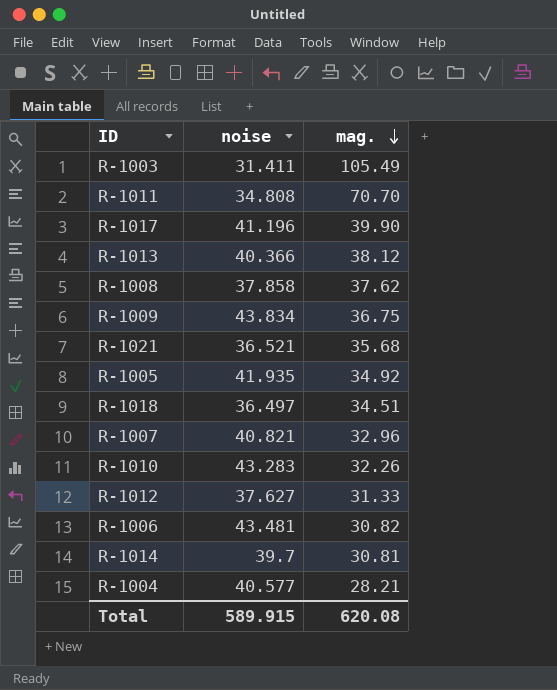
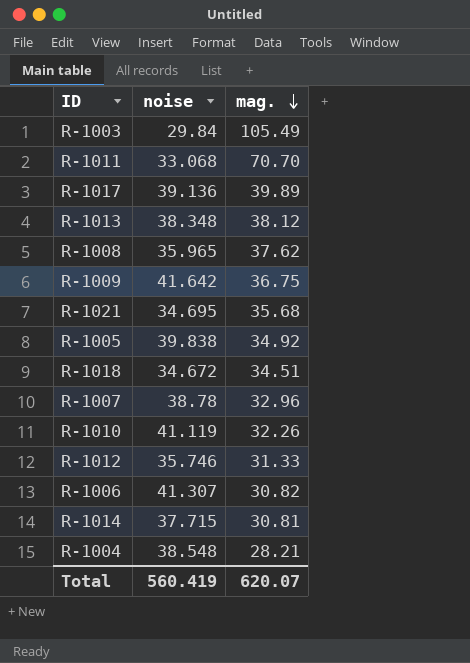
R-1003 | noise: 31.411 -> 29.84
R-1011 | noise: 34.808 -> 33.068
R-1017 | noise: 41.196 -> 39.136
R-1017 | mag.: 39.90 -> 39.89
R-1013 | noise: 40.366 -> 38.348
R-1008 | noise: 37.858 -> 35.965
R-1009 | noise: 43.834 -> 41.642
R-1021 | noise: 36.521 -> 34.695
R-1005 | noise: 41.935 -> 39.838
R-1018 | noise: 36.497 -> 34.672
R-1007 | noise: 40.821 -> 38.78
R-1010 | noise: 43.283 -> 41.119
R-1012 | noise: 37.627 -> 35.746
R-1006 | noise: 43.481 -> 41.307
R-1014 | noise: 39.7 -> 37.715
R-1004 | noise: 40.577 -> 38.548
Total | noise: 589.915 -> 560.419
Total | mag.: 620.08 -> 620.07

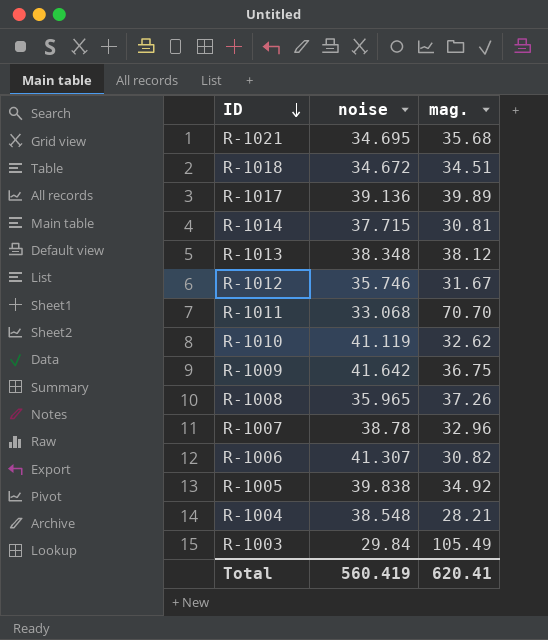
row order: mag. descending -> ID descending
R-1012 | mag.: 31.33 -> 31.67
R-1010 | mag.: 32.26 -> 32.62
R-1008 | mag.: 37.62 -> 37.26
Total | mag.: 620.07 -> 620.41

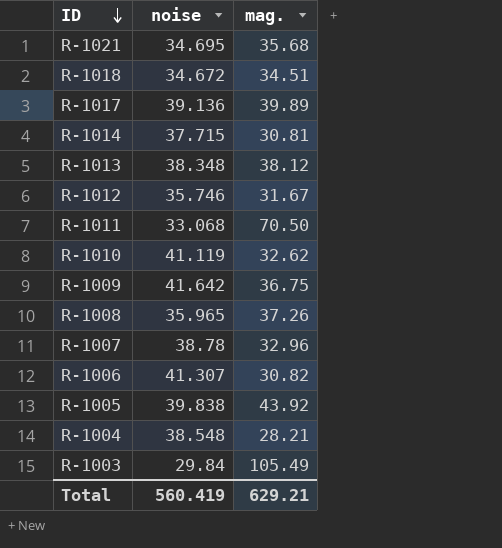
R-1011 | mag.: 70.70 -> 70.50
R-1005 | mag.: 34.92 -> 43.92
Total | mag.: 620.41 -> 629.21

